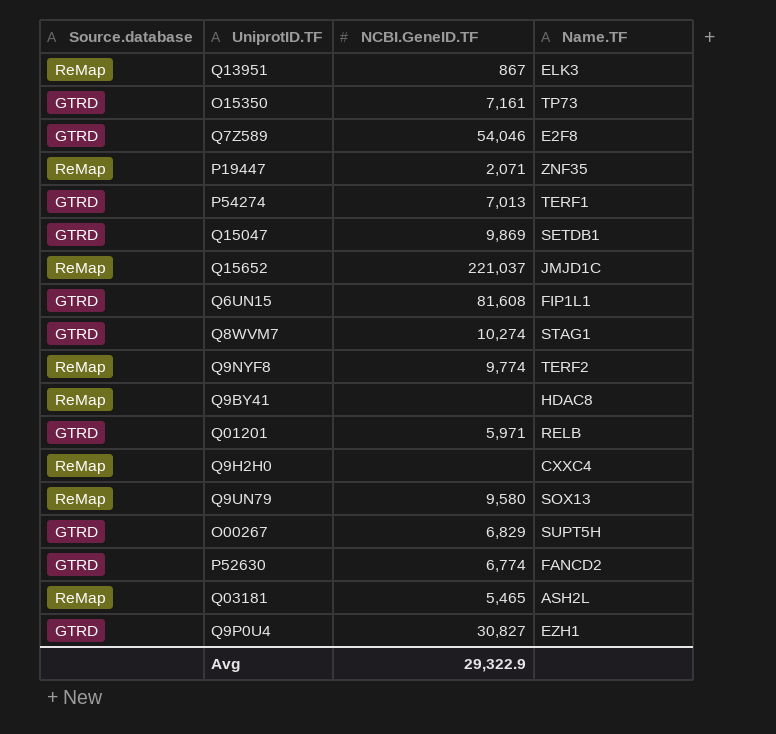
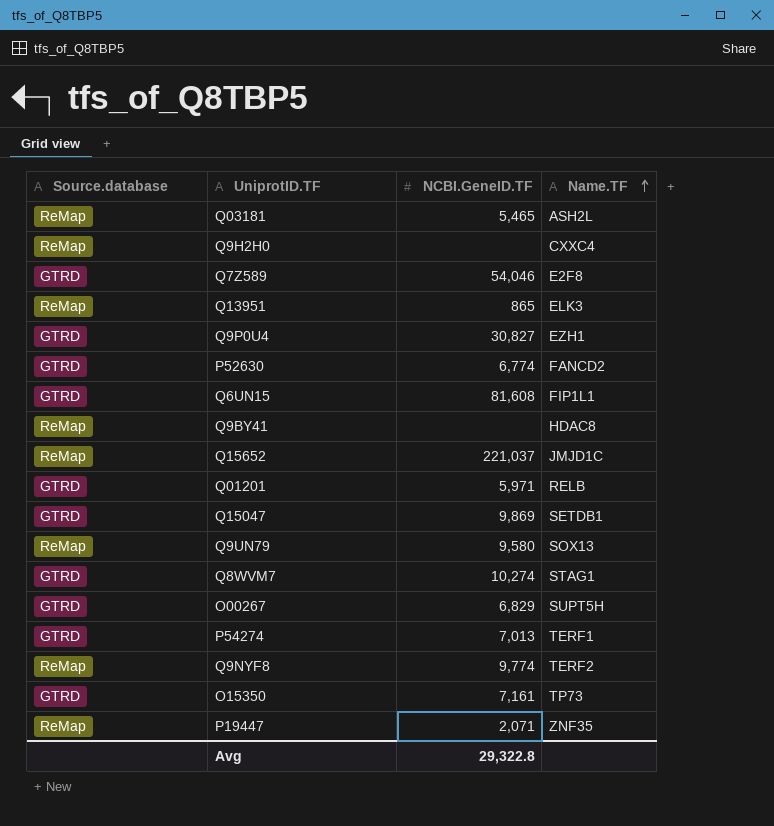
row order: none -> Name.TF ascending
Q13951 | NCBI.GeneID.TF: 867 -> 865
Avg | NCBI.GeneID.TF: 29,322.9 -> 29,322.8

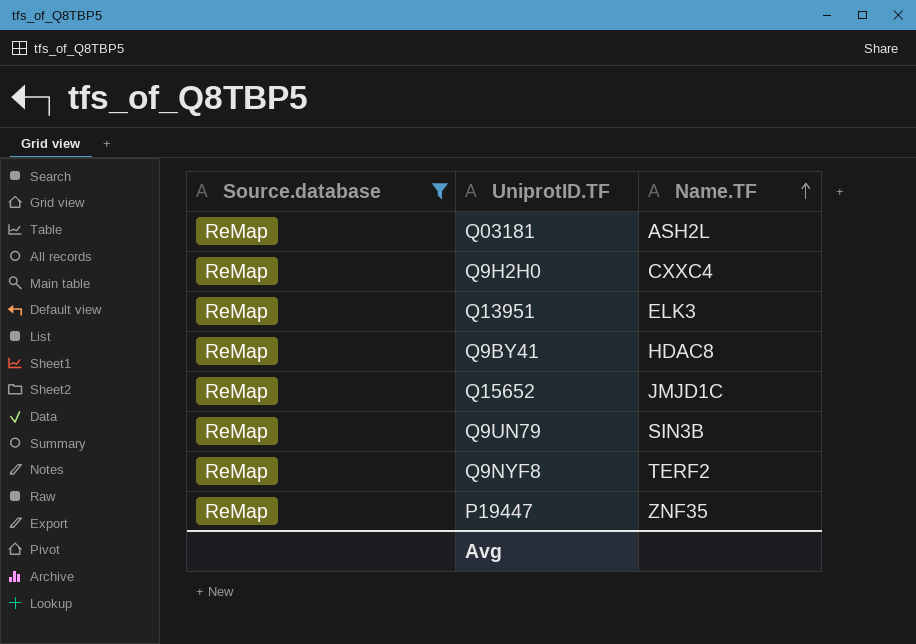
filter: none -> Source.database = ReMap
column NCBI.GeneID.TF | position: 3 -> none
Q9UN79 | Name.TF: SOX13 -> SIN3B

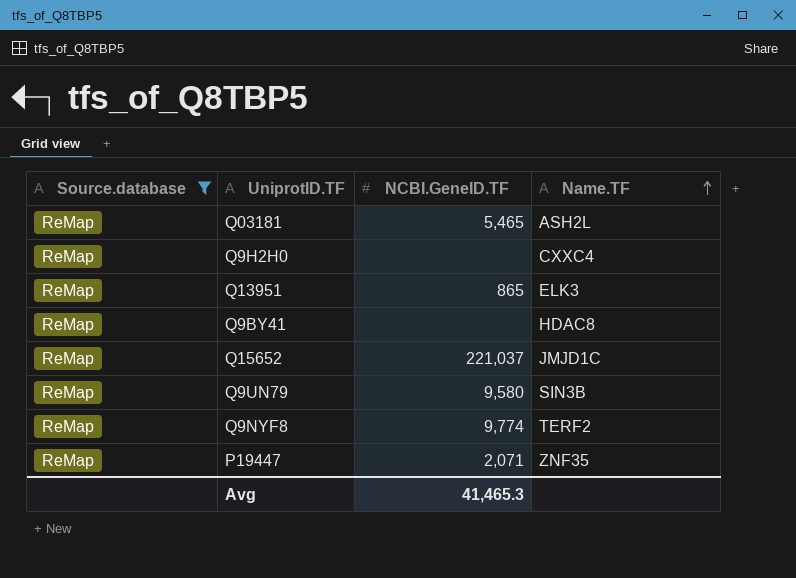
column NCBI.GeneID.TF | position: none -> 3

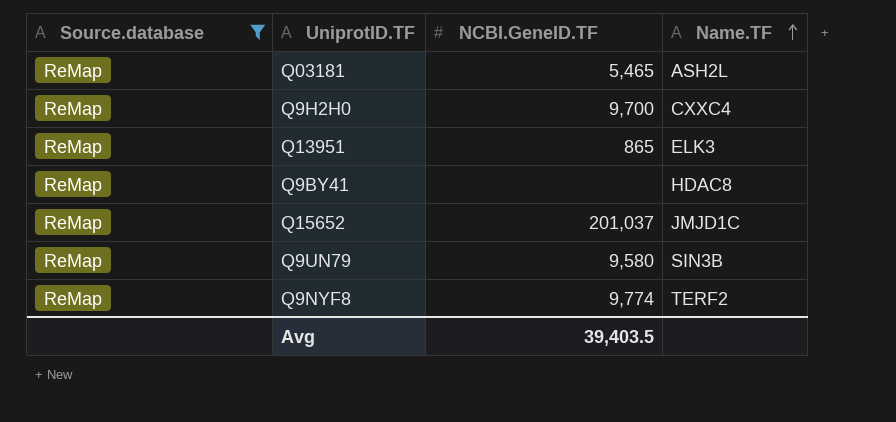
row P19447: ReMap | 2,071 | ZNF35 -> none
Q9H2H0 | NCBI.GeneID.TF: none -> 9,700
Q15652 | NCBI.GeneID.TF: 221,037 -> 201,037
Avg | NCBI.GeneID.TF: 41,465.3 -> 39,403.5

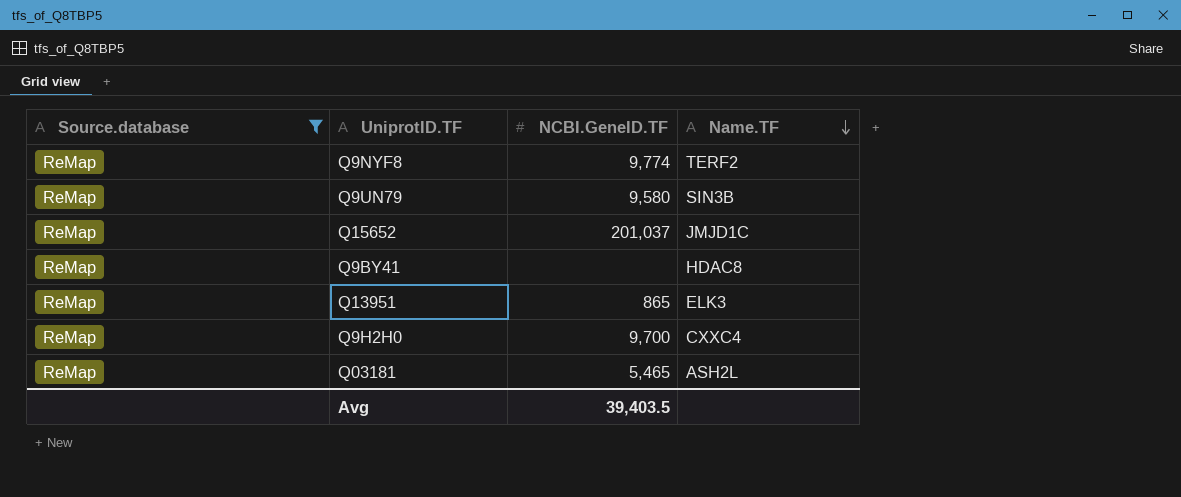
row order: Name.TF ascending -> Name.TF descending

